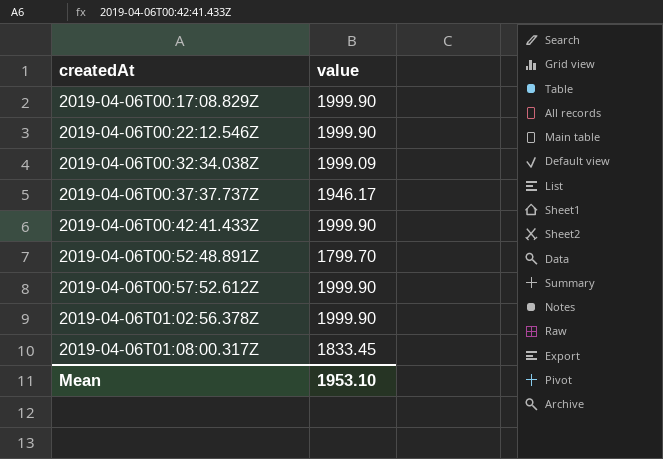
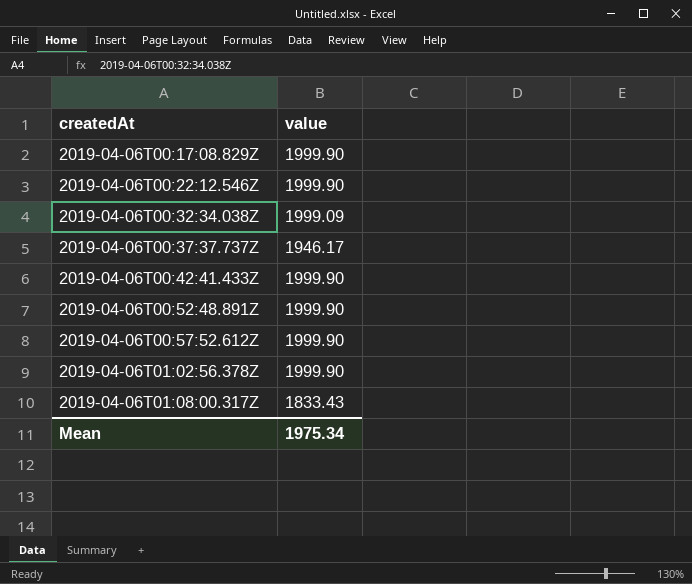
2019-04-06T00:52:48.891Z | value: 1799.70 -> 1999.90
2019-04-06T01:08:00.317Z | value: 1833.45 -> 1833.43
Mean | value: 1953.10 -> 1975.34

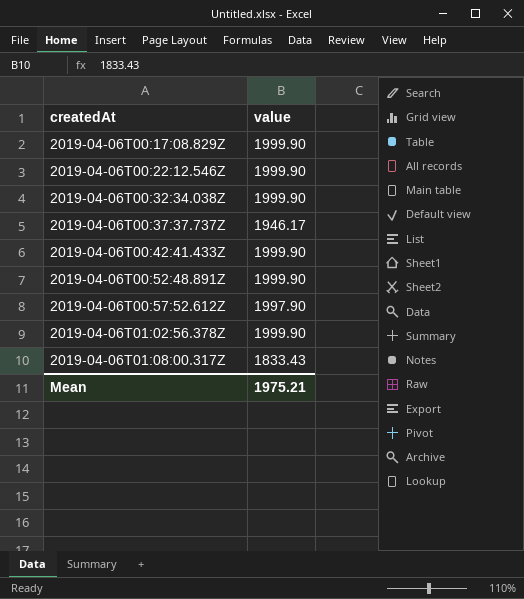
2019-04-06T00:32:34.038Z | value: 1999.09 -> 1999.90
2019-04-06T00:57:52.612Z | value: 1999.90 -> 1997.90
Mean | value: 1975.34 -> 1975.21

